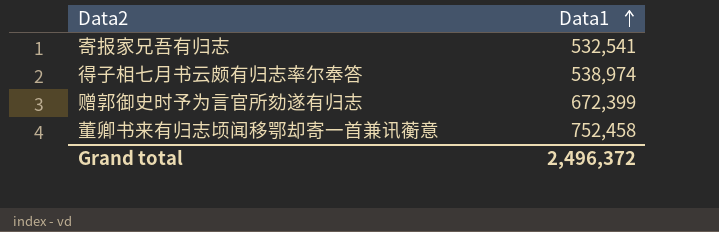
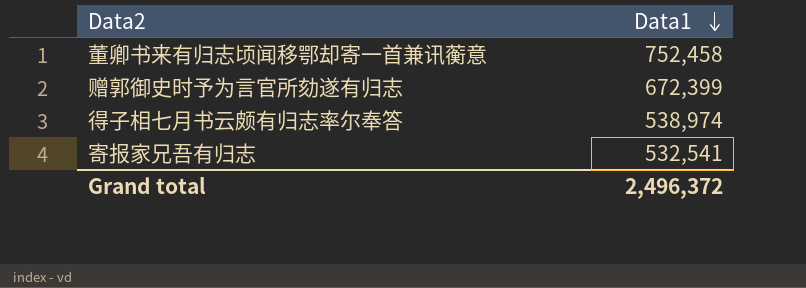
row order: Data1 ascending -> Data1 descending

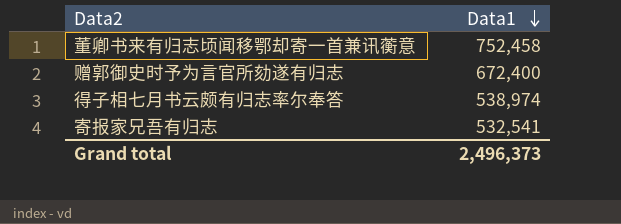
赠郭御史时予为言官所劾遂有归志 | Data1: 672,399 -> 672,400
Grand total | Data1: 2,496,372 -> 2,496,373

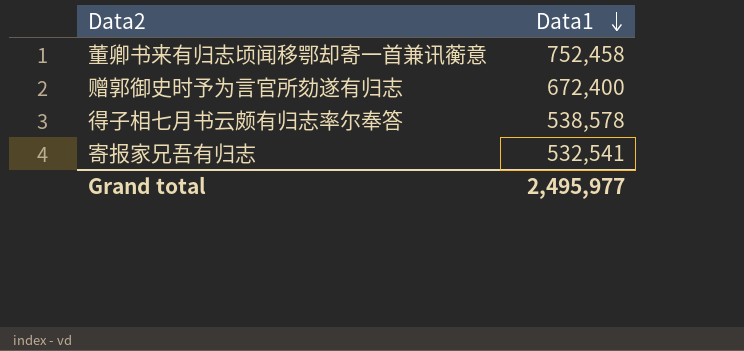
得子相七月书云颇有归志率尔奉答 | Data1: 538,974 -> 538,578
Grand total | Data1: 2,496,373 -> 2,495,977

